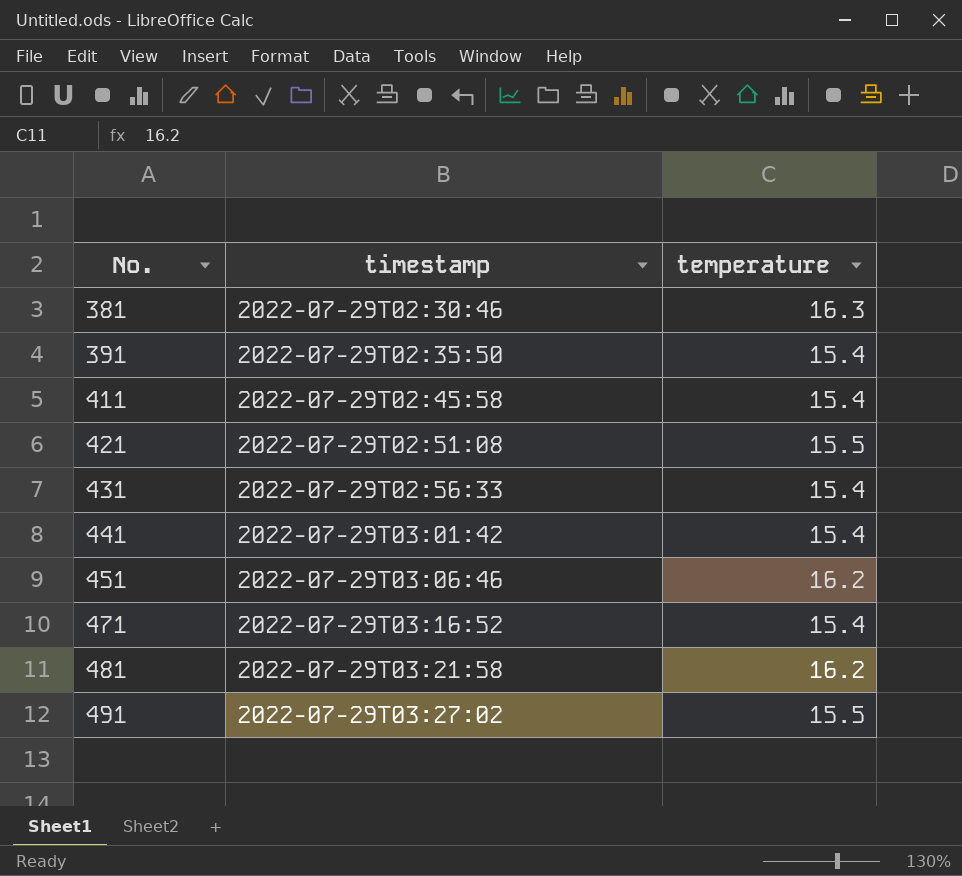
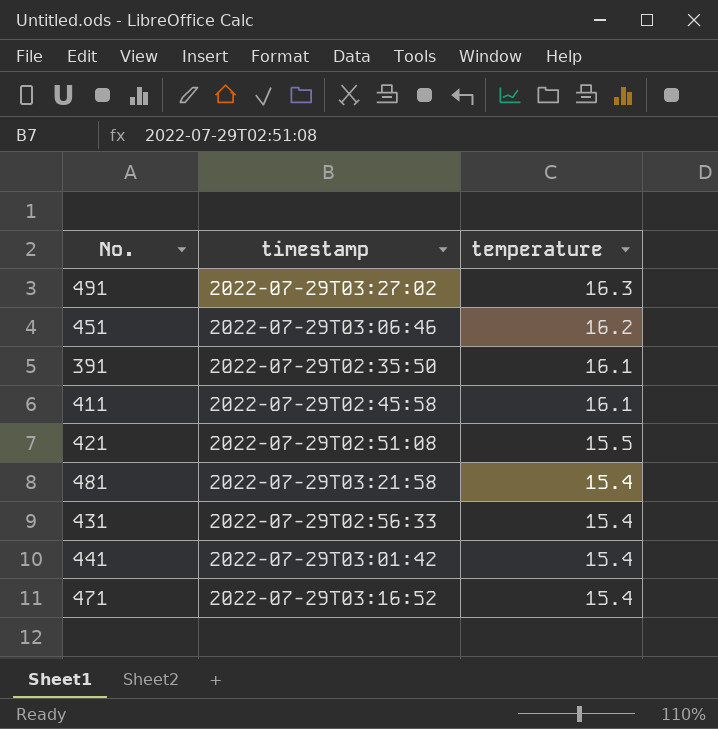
row order: No. ascending -> temperature descending
row 381: 2022-07-29T02:30:46 | 16.3 -> none
491 | temperature: 15.5 -> 16.3
391 | temperature: 15.4 -> 16.1
411 | temperature: 15.4 -> 16.1
481 | temperature: 16.2 -> 15.4

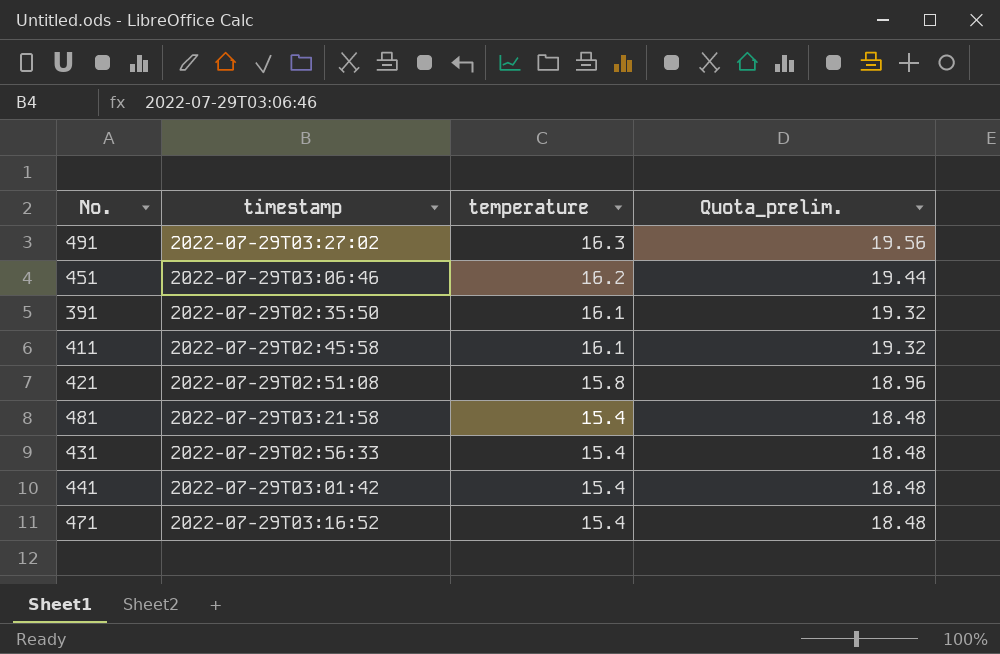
column Quota_prelim. | formula: none -> [temperature] * 1.2
421 | temperature: 15.5 -> 15.8

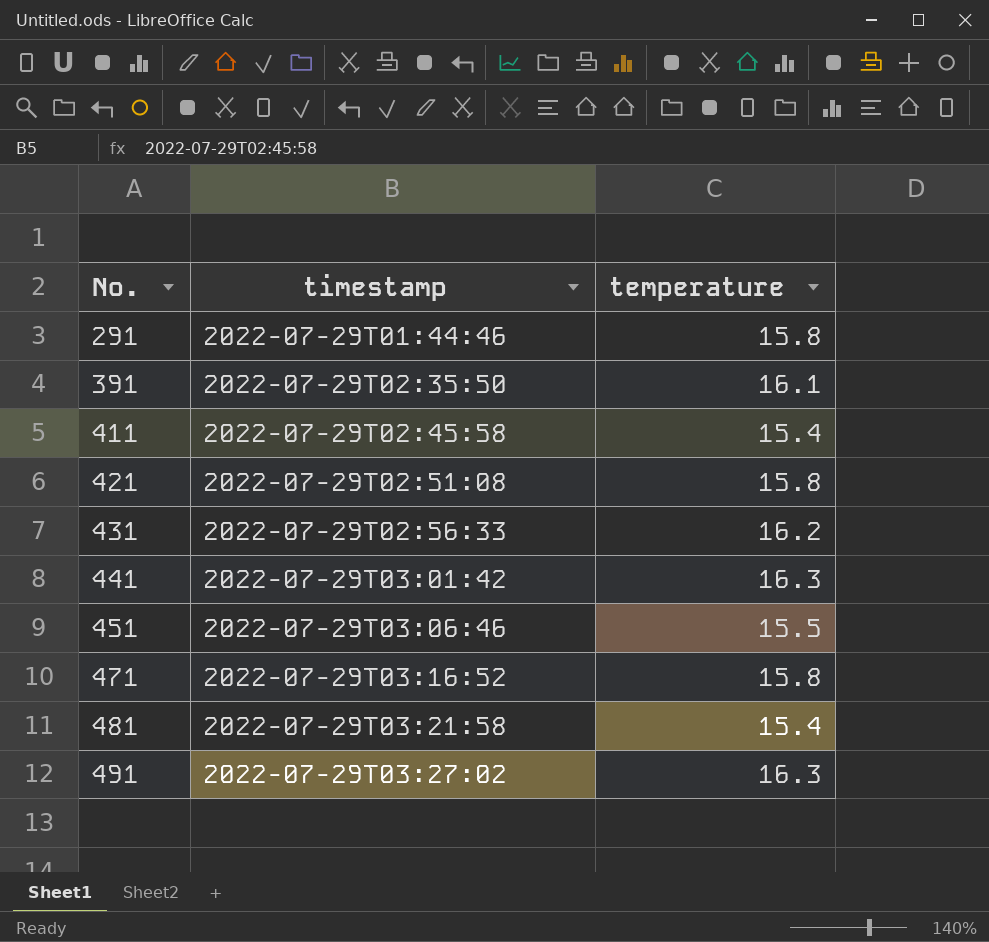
row order: temperature descending -> No. ascending
column Quota_prelim. | formula: [temperature] * 1.2 -> none
row 291: none -> 2022-07-29T01:44:46 | 15.8
411 | temperature: 16.1 -> 15.4
431 | temperature: 15.4 -> 16.2
441 | temperature: 15.4 -> 16.3
451 | temperature: 16.2 -> 15.5
471 | temperature: 15.4 -> 15.8

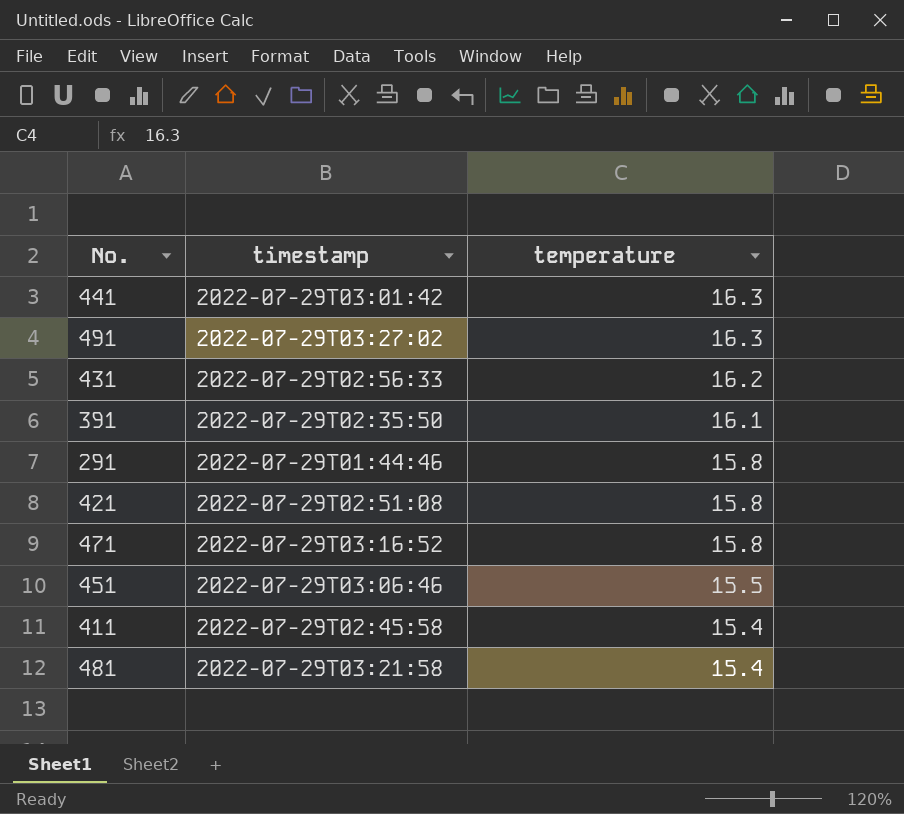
row order: No. ascending -> temperature descending

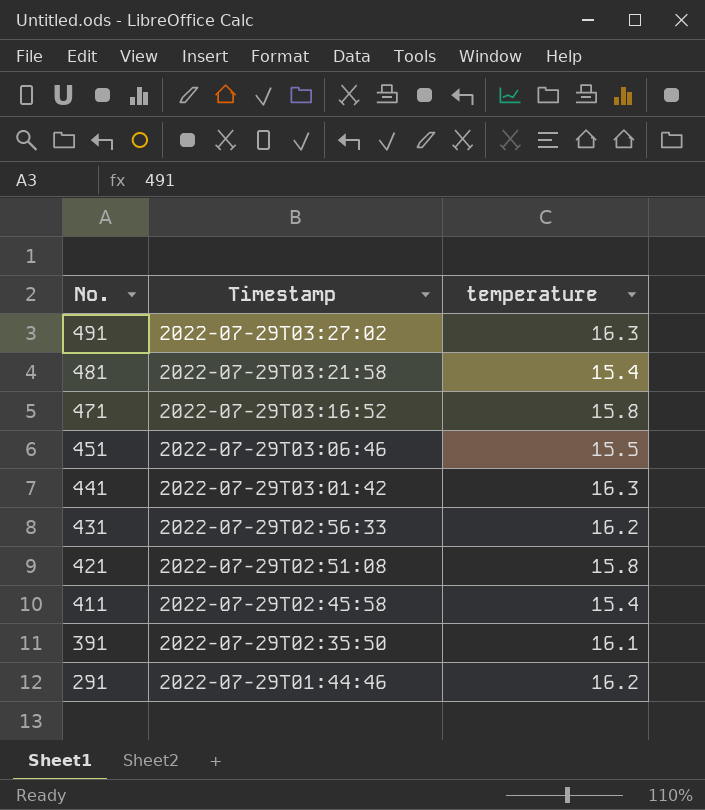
row order: temperature descending -> No. descending
column name: timestamp -> Timestamp
291 | temperature: 15.8 -> 16.2

